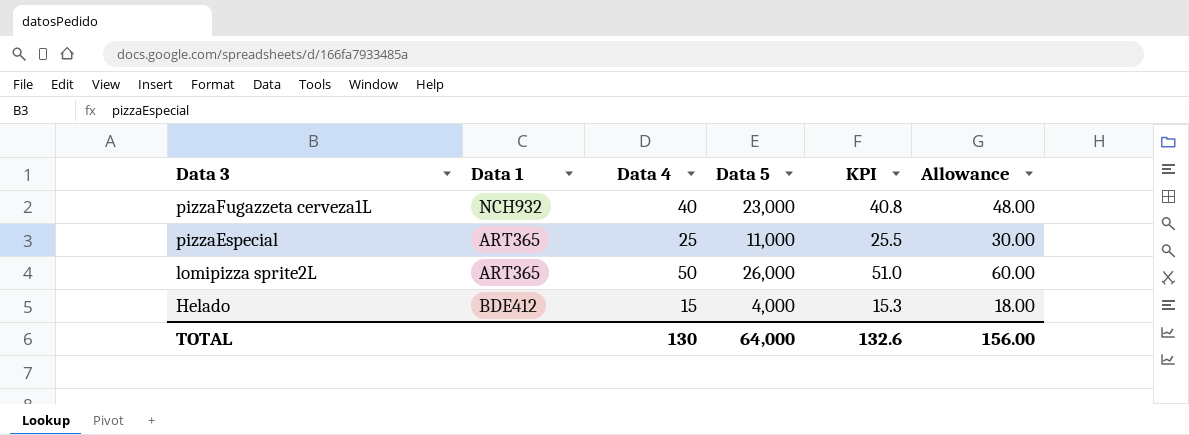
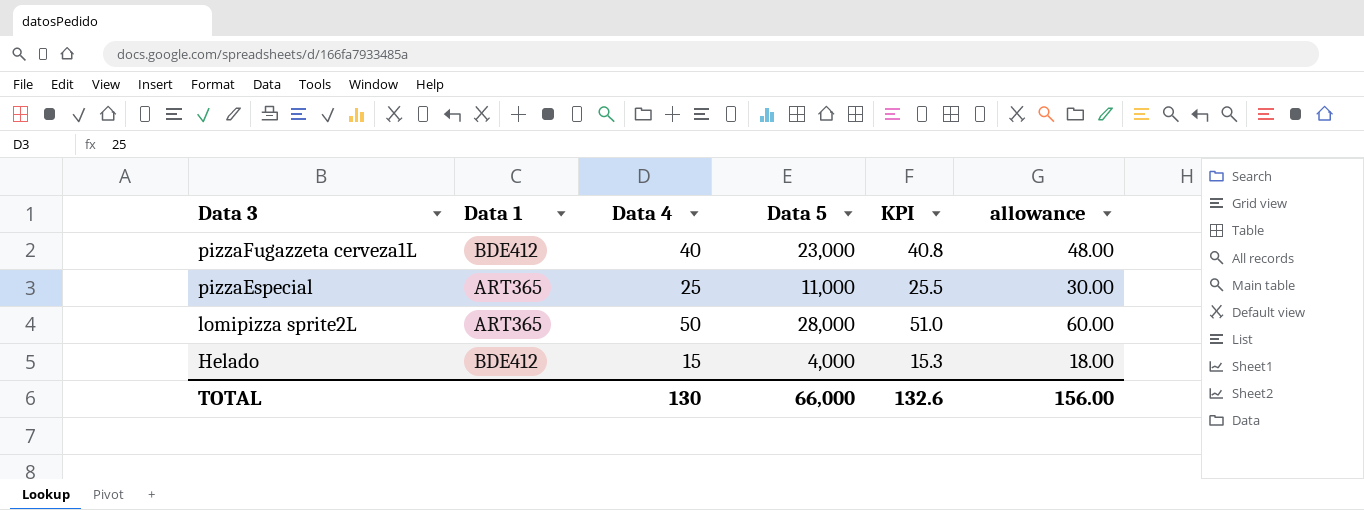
column name: Allowance -> allowance
pizzaFugazzeta cerveza1L | Data 1: NCH932 -> BDE412
lomipizza sprite2L | Data 5: 26,000 -> 28,000
TOTAL | Data 5: 64,000 -> 66,000

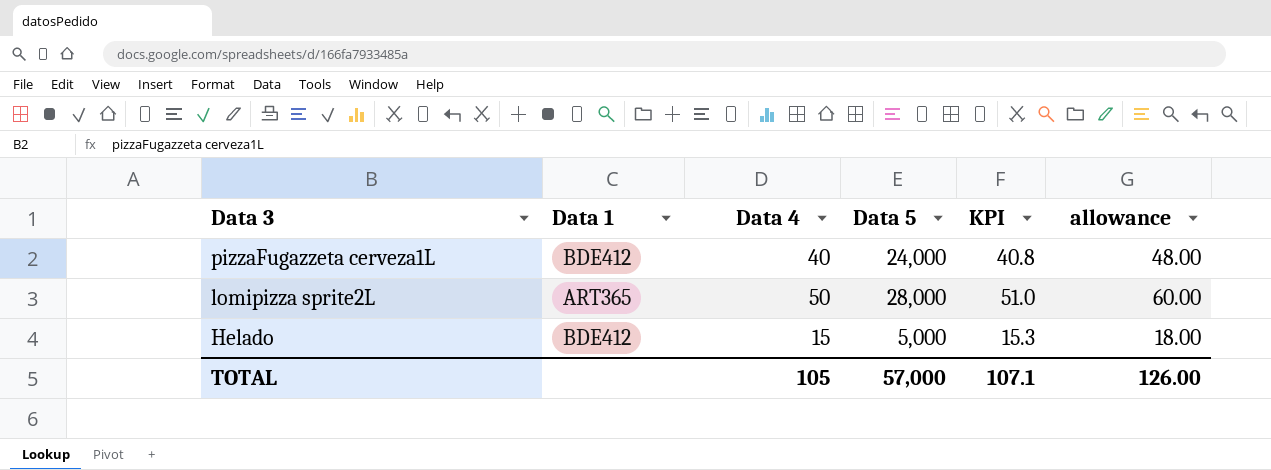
row pizzaEspecial: ART365 | 25 | 11,000 | 25.5 | 30.00 -> none
pizzaFugazzeta cerveza1L | Data 5: 23,000 -> 24,000
Helado | Data 5: 4,000 -> 5,000
TOTAL | Data 4: 130 -> 105
TOTAL | Data 5: 66,000 -> 57,000
TOTAL | KPI: 132.6 -> 107.1
TOTAL | allowance: 156.00 -> 126.00

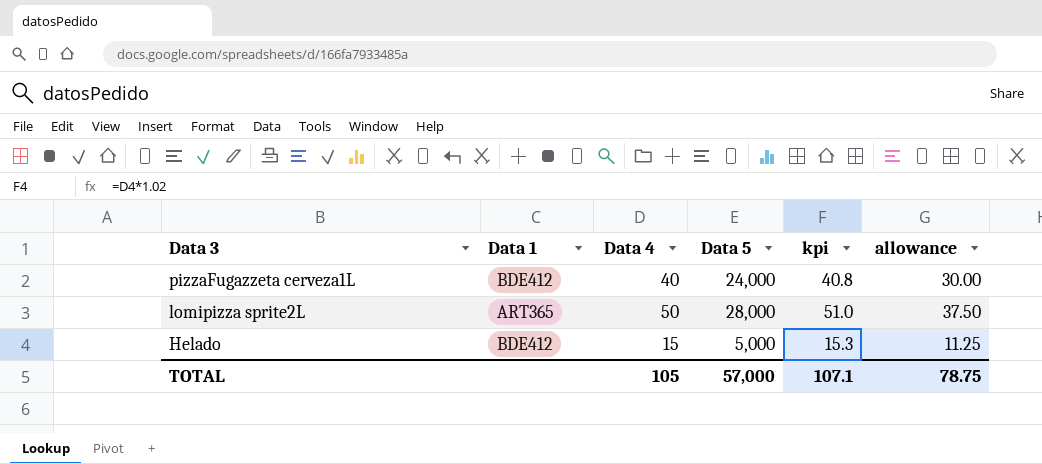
column name: KPI -> kpi
column allowance | formula: [Data 4] * 1.2 -> [Data 4] * 0.75
TOTAL | allowance: 126.00 -> 78.75

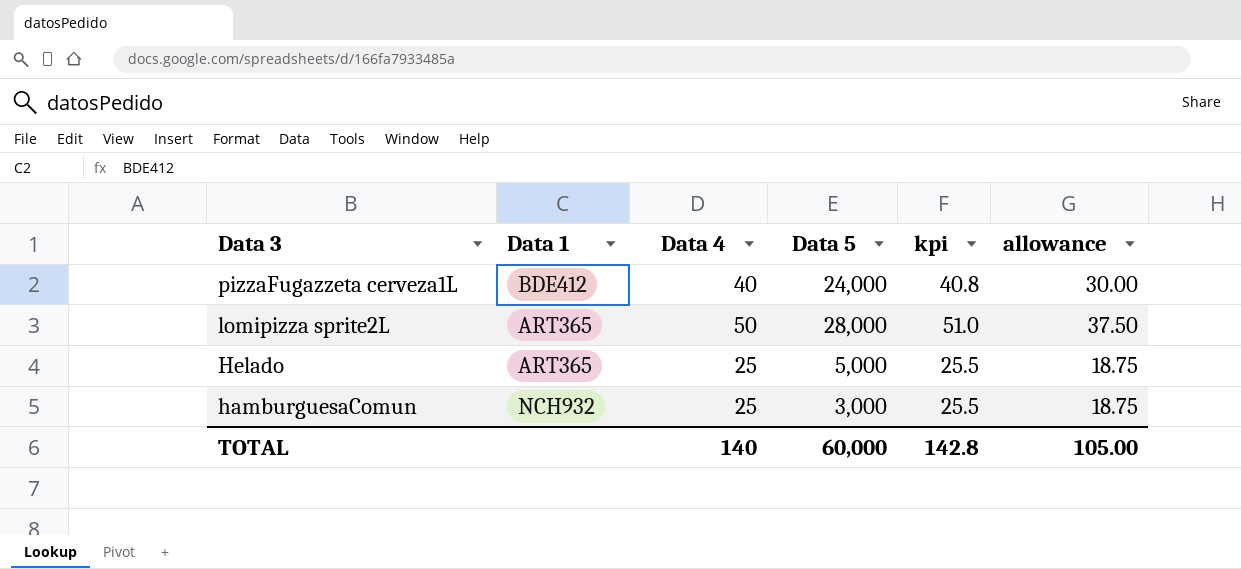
Helado | Data 1: BDE412 -> ART365
Helado | Data 4: 15 -> 25
Helado | kpi: 15.3 -> 25.5
Helado | allowance: 11.25 -> 18.75
row hamburguesaComun: none -> NCH932 | 25 | 3,000 | 25.5 | 18.75
TOTAL | Data 4: 105 -> 140
TOTAL | Data 5: 57,000 -> 60,000
TOTAL | kpi: 107.1 -> 142.8
TOTAL | allowance: 78.75 -> 105.00

